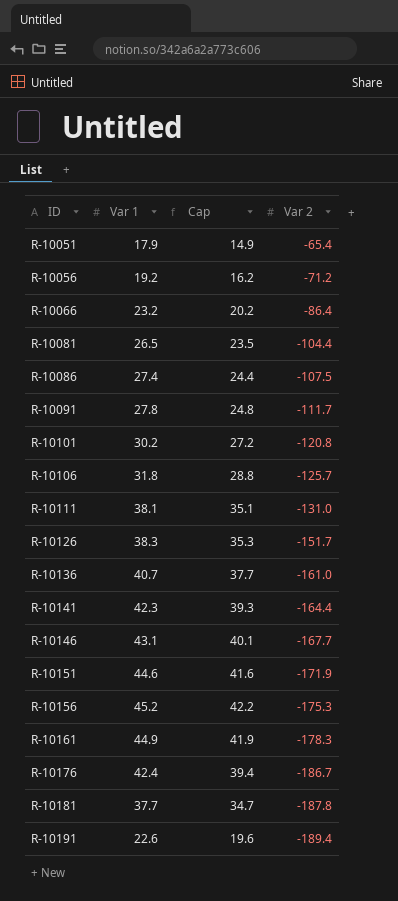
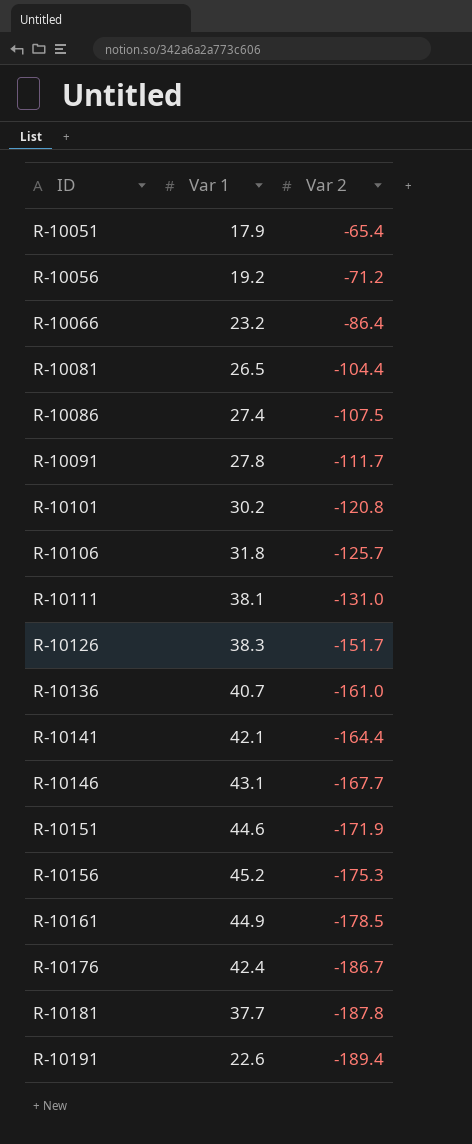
column Cap | formula: [Var 1] - 3 -> none
R-10141 | Var 1: 42.3 -> 42.1
R-10161 | Var 2: -178.3 -> -178.5

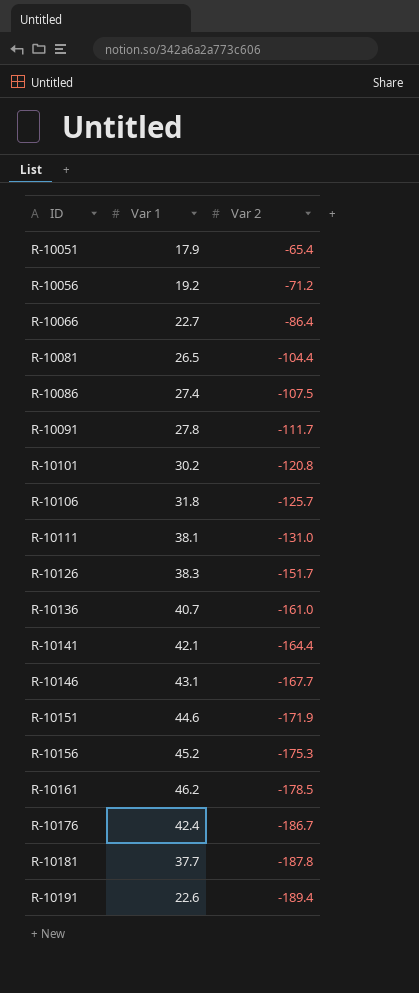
R-10066 | Var 1: 23.2 -> 22.7
R-10161 | Var 1: 44.9 -> 46.2

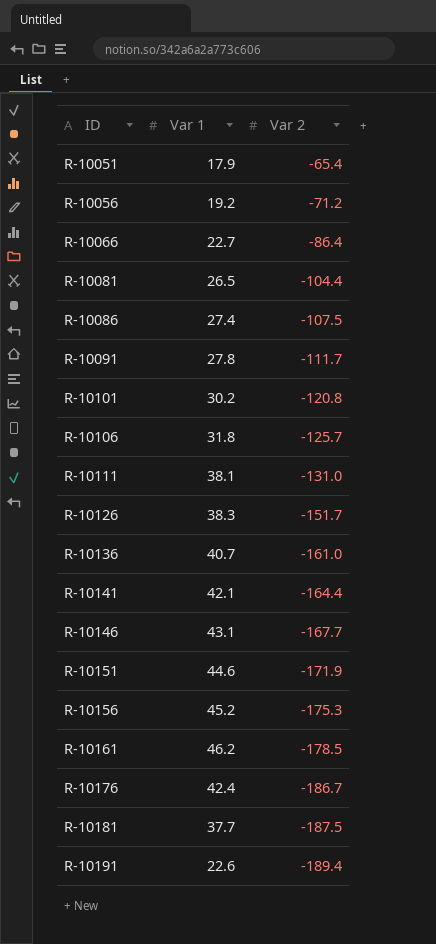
R-10181 | Var 2: -187.8 -> -187.5

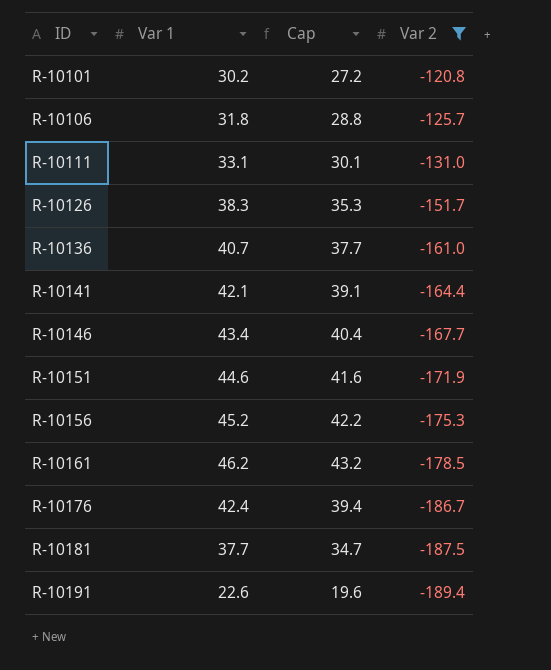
filter: none -> Var 2 <= -120.8
column Cap | formula: none -> [Var 1] - 3
R-10111 | Var 1: 38.1 -> 33.1
R-10146 | Var 1: 43.1 -> 43.4

